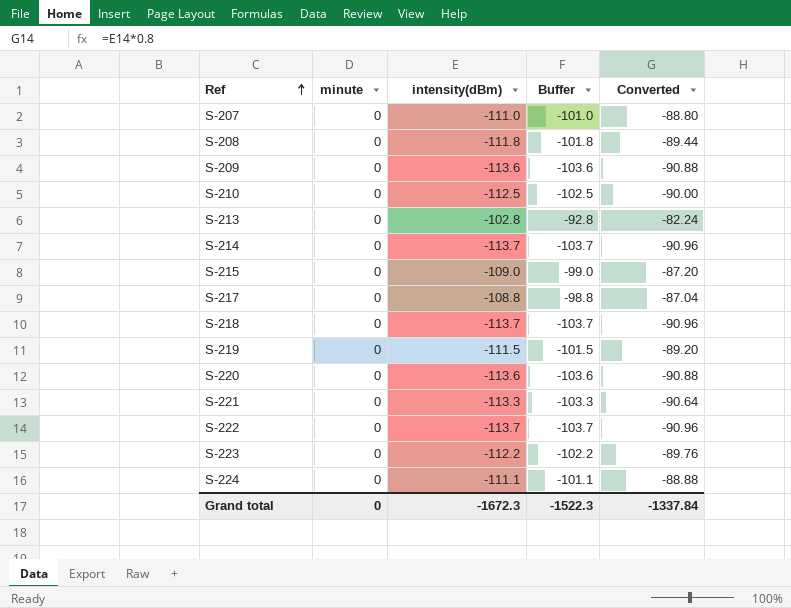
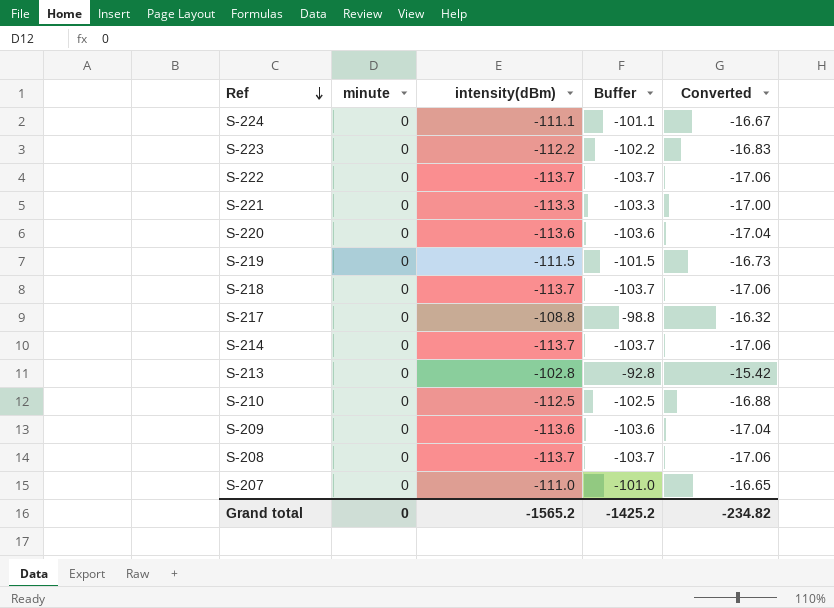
row order: Ref ascending -> Ref descending
column Converted | formula: [intensity(dBm)] * 0.8 -> [intensity(dBm)] * 0.15
row S-215: 0 | -109.0 | -99.0 | -87.20 -> none
S-208 | intensity(dBm): -111.8 -> -113.7
S-208 | Buffer: -101.8 -> -103.7
Grand total | intensity(dBm): -1672.3 -> -1565.2
Grand total | Buffer: -1522.3 -> -1425.2
Grand total | Converted: -1337.84 -> -234.82

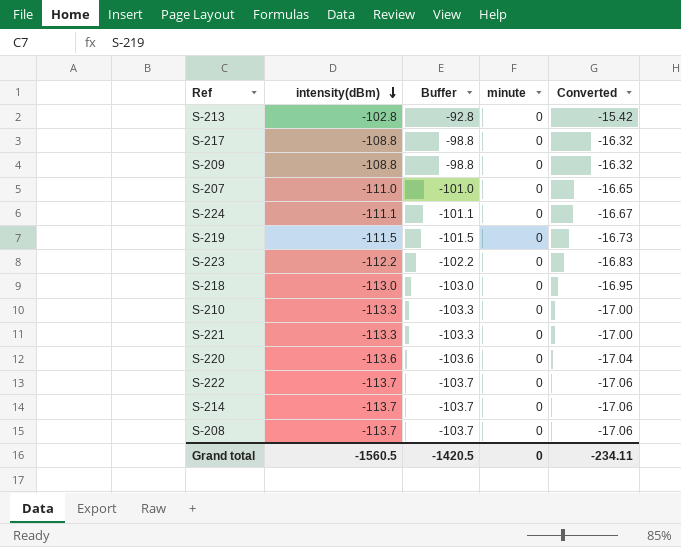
row order: Ref descending -> intensity(dBm) descending
column minute | position: 2 -> 4
S-209 | intensity(dBm): -113.6 -> -108.8
S-209 | Buffer: -103.6 -> -98.8
S-209 | Converted: -17.04 -> -16.32
S-218 | intensity(dBm): -113.7 -> -113.0
S-218 | Buffer: -103.7 -> -103.0
S-218 | Converted: -17.06 -> -16.95
S-210 | intensity(dBm): -112.5 -> -113.3
S-210 | Buffer: -102.5 -> -103.3
S-210 | Converted: -16.88 -> -17.00
Grand total | intensity(dBm): -1565.2 -> -1560.5
Grand total | Buffer: -1425.2 -> -1420.5
Grand total | Converted: -234.82 -> -234.11

